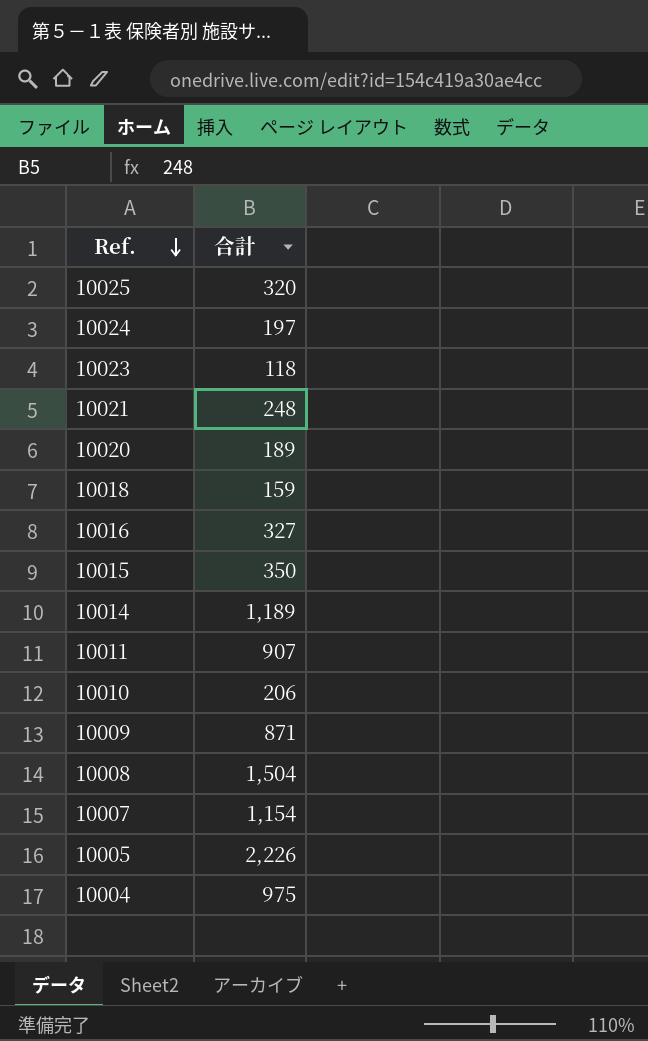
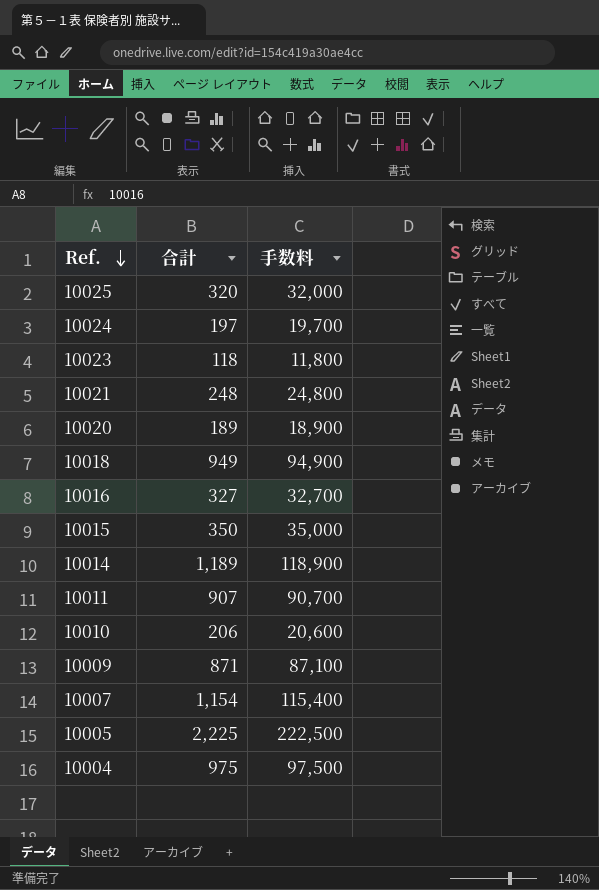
column 手数料 | formula: none -> [合計] * 100
row 10008: 1,504 -> none
10018 | 合計: 159 -> 949
10005 | 合計: 2,226 -> 2,225

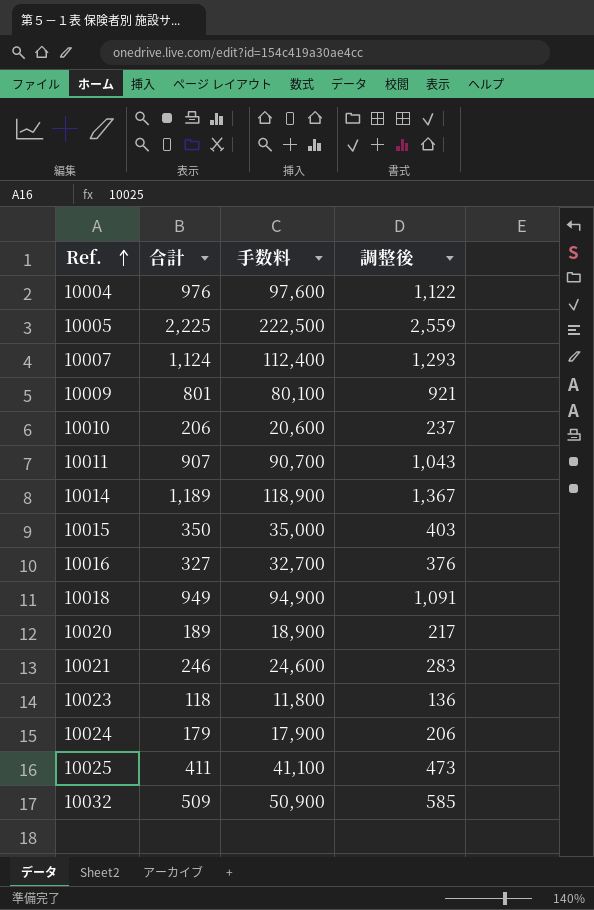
row order: Ref. descending -> Ref. ascending
column 調整後 | formula: none -> [合計] * 1.15
10004 | 合計: 975 -> 976
10004 | 手数料: 97,500 -> 97,600
10007 | 合計: 1,154 -> 1,124
10007 | 手数料: 115,400 -> 112,400
10009 | 合計: 871 -> 801
10009 | 手数料: 87,100 -> 80,100
10021 | 合計: 248 -> 246
10021 | 手数料: 24,800 -> 24,600
10024 | 合計: 197 -> 179
10024 | 手数料: 19,700 -> 17,900
10025 | 合計: 320 -> 411
10025 | 手数料: 32,000 -> 41,100
row 10032: none -> 509 | 50,900 | 585

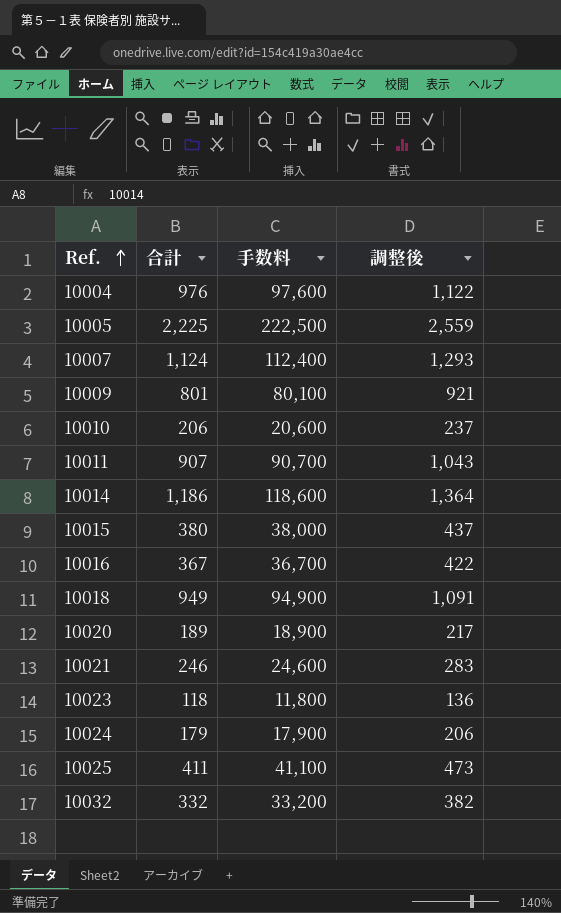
10014 | 合計: 1,189 -> 1,186
10014 | 手数料: 118,900 -> 118,600
10014 | 調整後: 1,367 -> 1,364
10015 | 合計: 350 -> 380
10015 | 手数料: 35,000 -> 38,000
10015 | 調整後: 403 -> 437
10016 | 合計: 327 -> 367
10016 | 手数料: 32,700 -> 36,700
10016 | 調整後: 376 -> 422
10032 | 合計: 509 -> 332
10032 | 手数料: 50,900 -> 33,200
10032 | 調整後: 585 -> 382

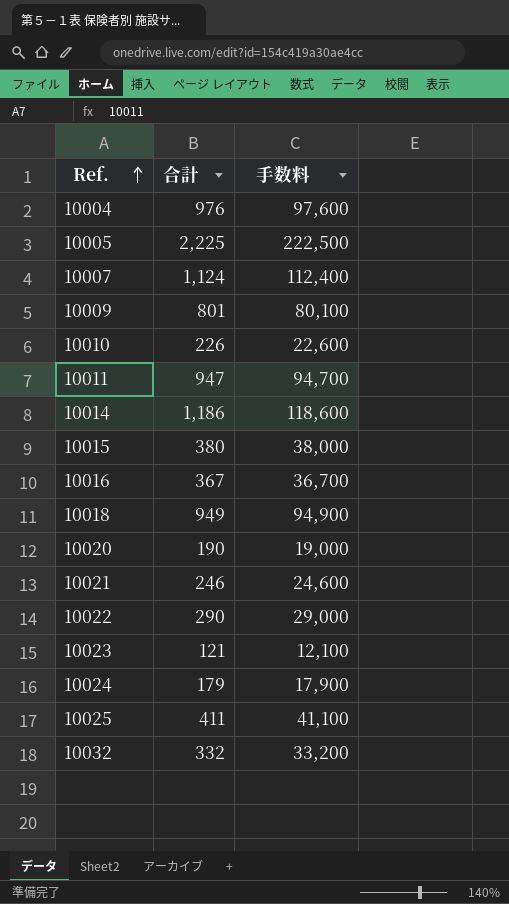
column 調整後 | formula: [合計] * 1.15 -> none
10010 | 合計: 206 -> 226
10010 | 手数料: 20,600 -> 22,600
10011 | 合計: 907 -> 947
10011 | 手数料: 90,700 -> 94,700
10020 | 合計: 189 -> 190
10020 | 手数料: 18,900 -> 19,000
row 10022: none -> 290 | 29,000
10023 | 合計: 118 -> 121
10023 | 手数料: 11,800 -> 12,100

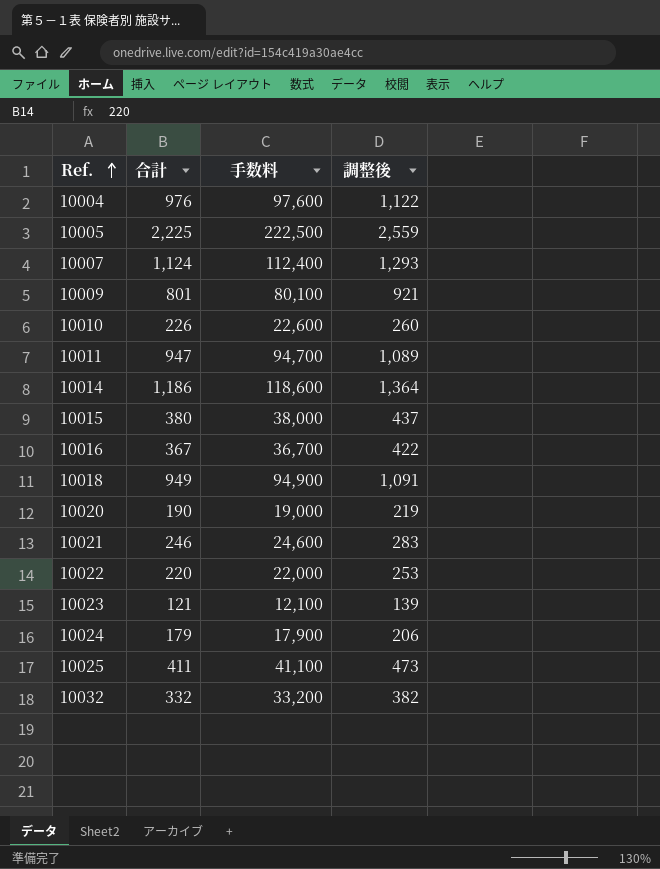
column 調整後 | formula: none -> [合計] * 1.15
10022 | 合計: 290 -> 220
10022 | 手数料: 29,000 -> 22,000

